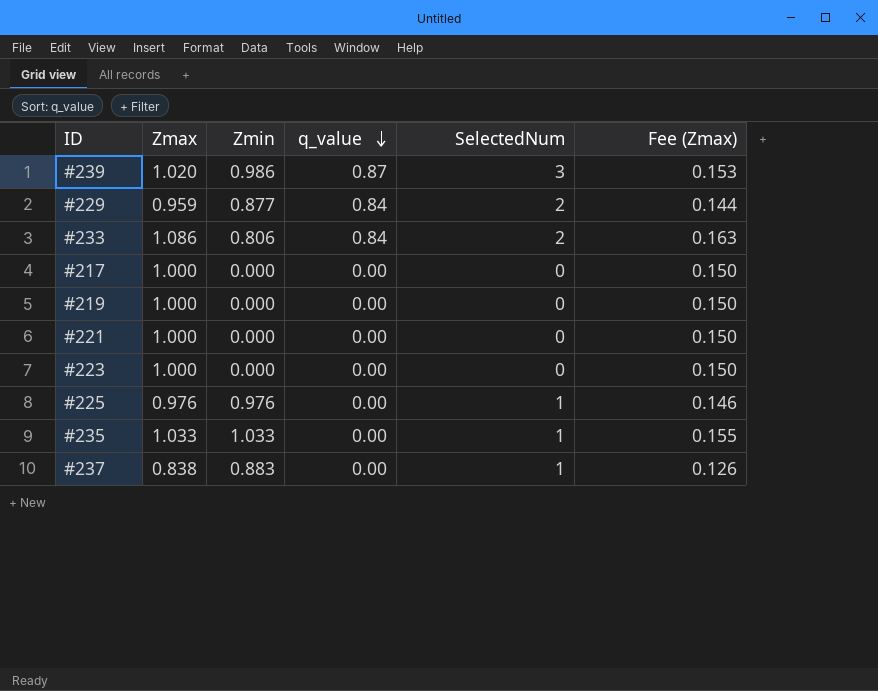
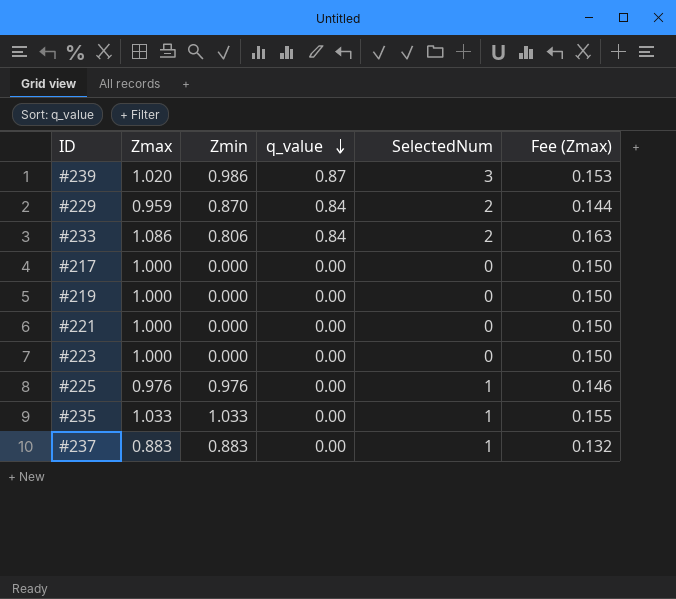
#229 | Zmin: 0.877 -> 0.870
#237 | Zmax: 0.838 -> 0.883
#237 | Fee (Zmax): 0.126 -> 0.132

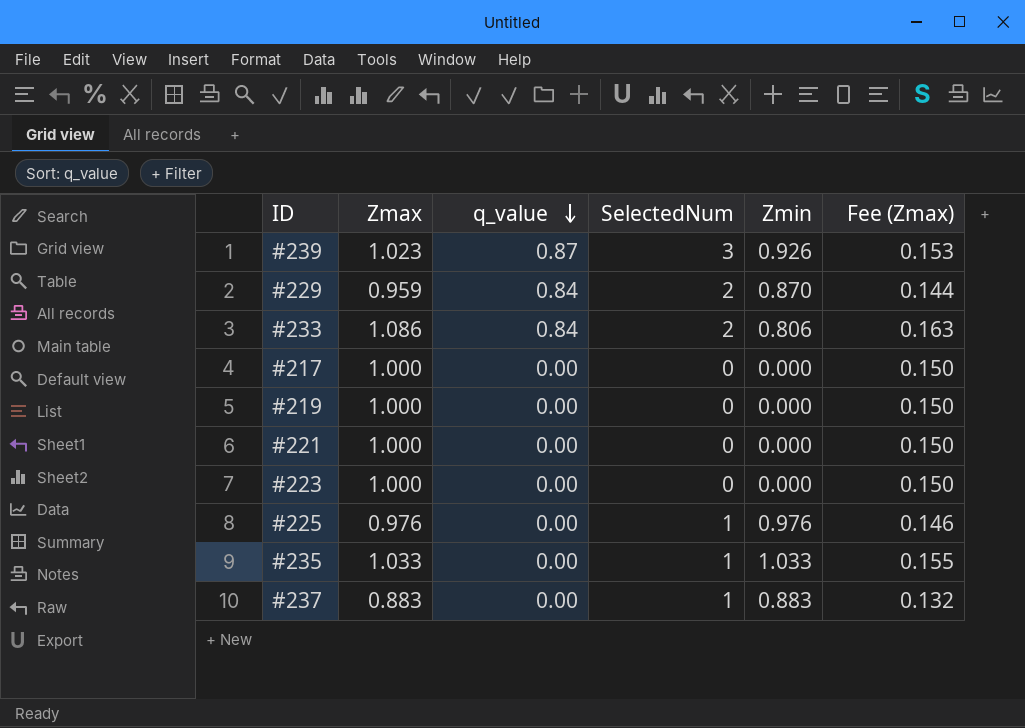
column Zmin | position: 3 -> 5
#239 | Zmax: 1.020 -> 1.023
#239 | Zmin: 0.986 -> 0.926

